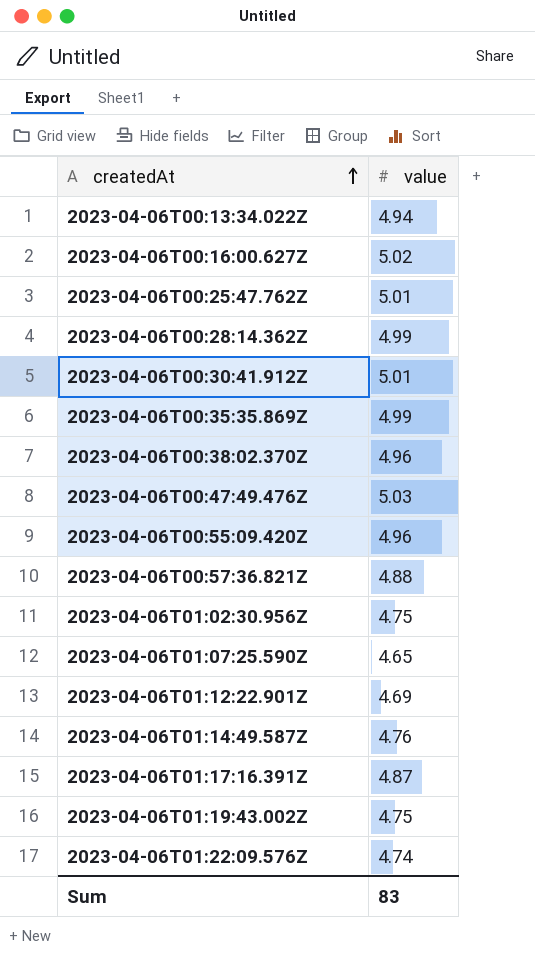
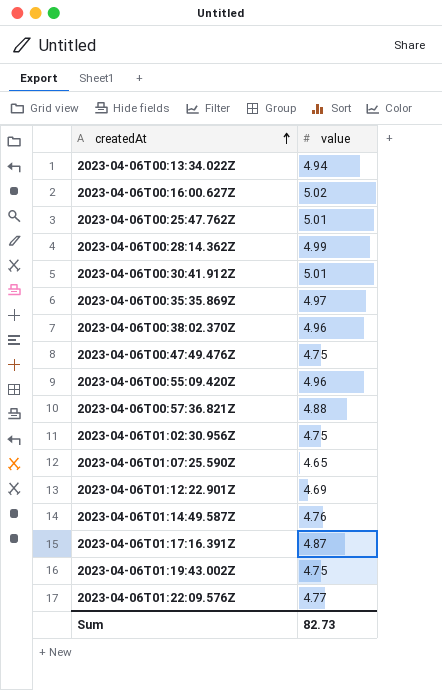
2023-04-06T00:35:35.869Z | value: 4.99 -> 4.97
2023-04-06T00:47:49.476Z | value: 5.03 -> 4.75
2023-04-06T01:22:09.576Z | value: 4.74 -> 4.77
Sum | value: 83 -> 82.73

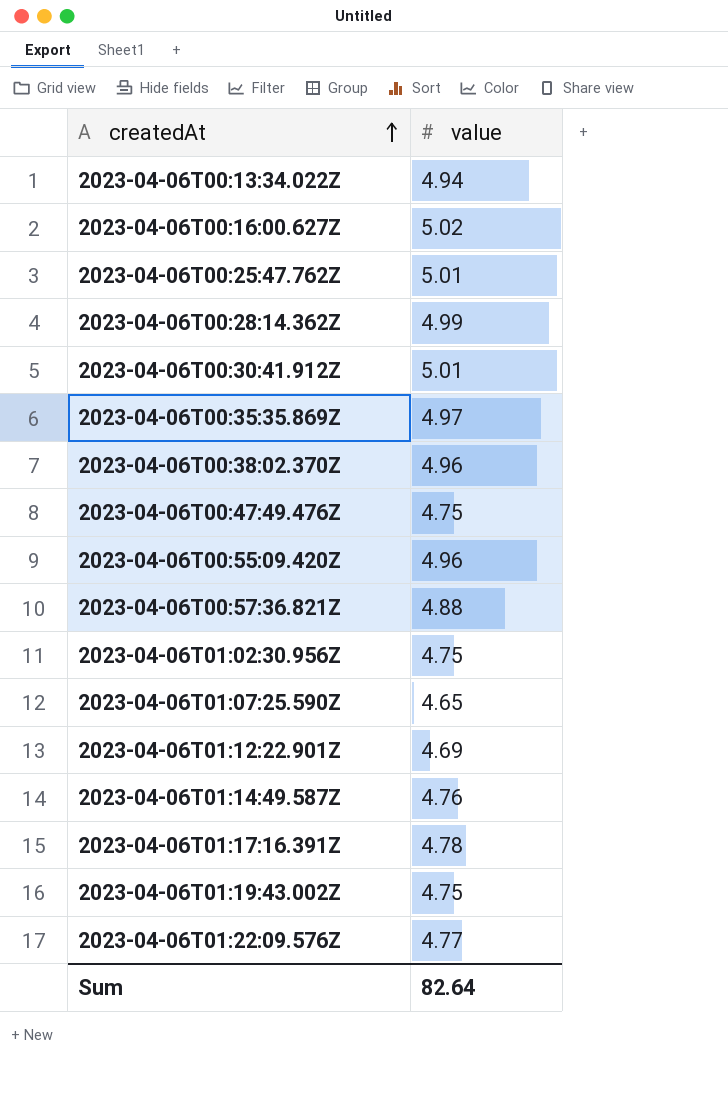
2023-04-06T01:17:16.391Z | value: 4.87 -> 4.78
Sum | value: 82.73 -> 82.64

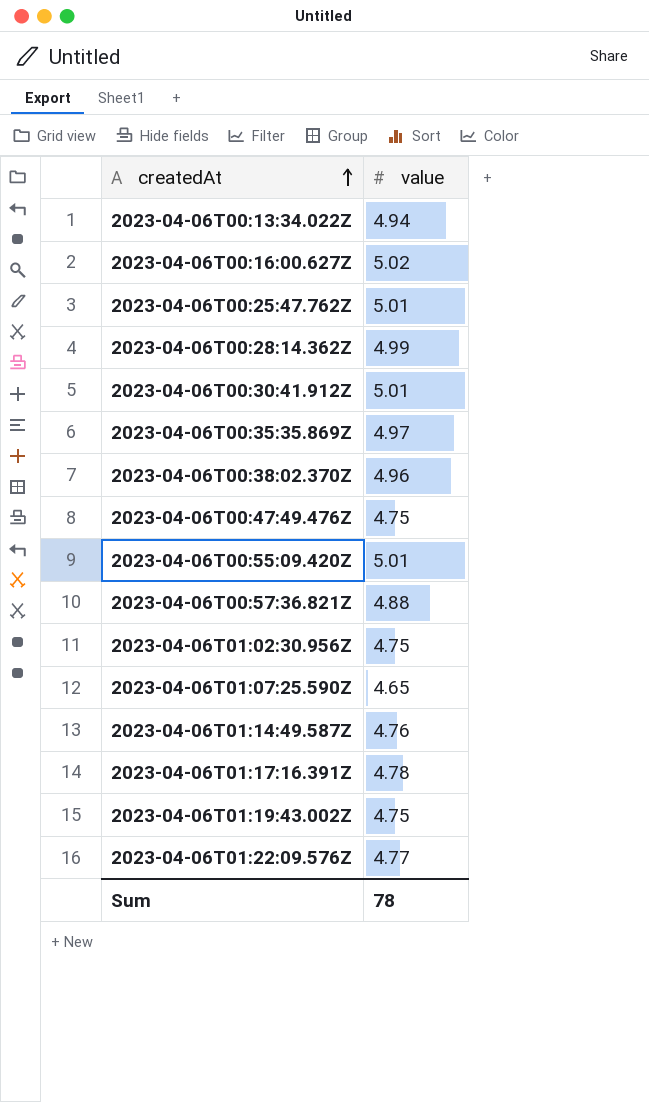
row 2023-04-06T01:12:22.901Z: 4.69 -> none
2023-04-06T00:55:09.420Z | value: 4.96 -> 5.01
Sum | value: 82.64 -> 78

